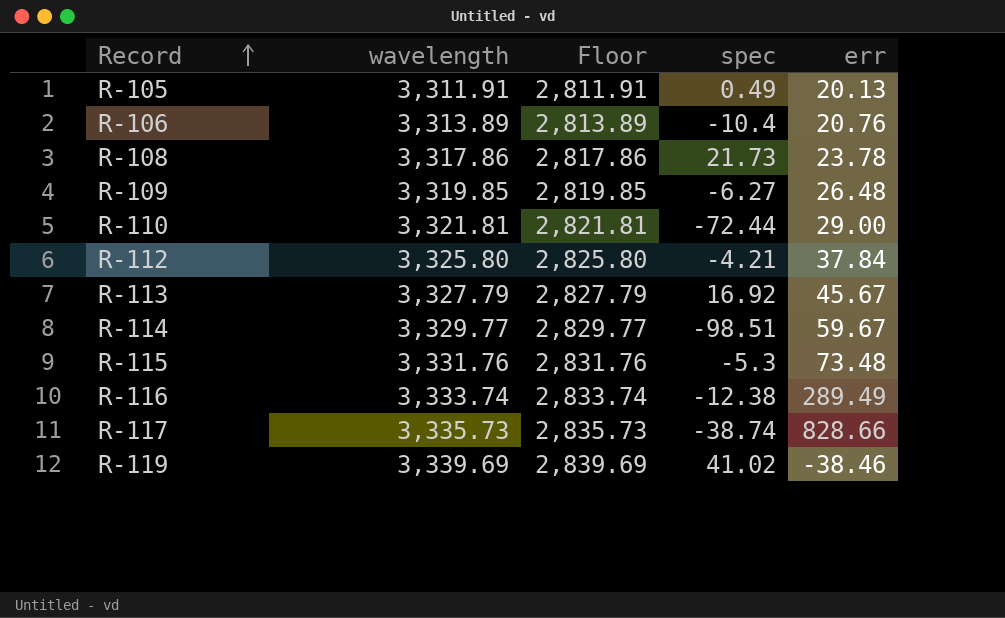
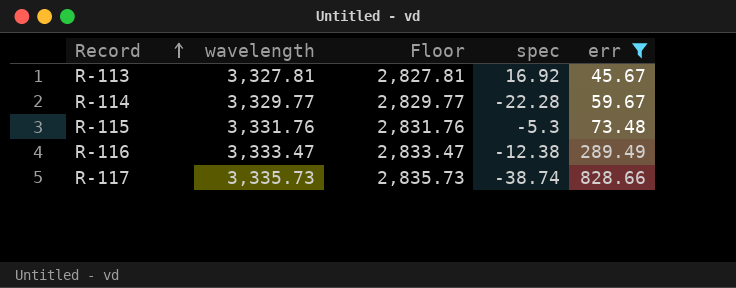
filter: none -> err >= 45.67
R-113 | wavelength: 3,327.79 -> 3,327.81
R-113 | Floor: 2,827.79 -> 2,827.81
R-114 | spec: -98.51 -> -22.28
R-116 | wavelength: 3,333.74 -> 3,333.47
R-116 | Floor: 2,833.74 -> 2,833.47

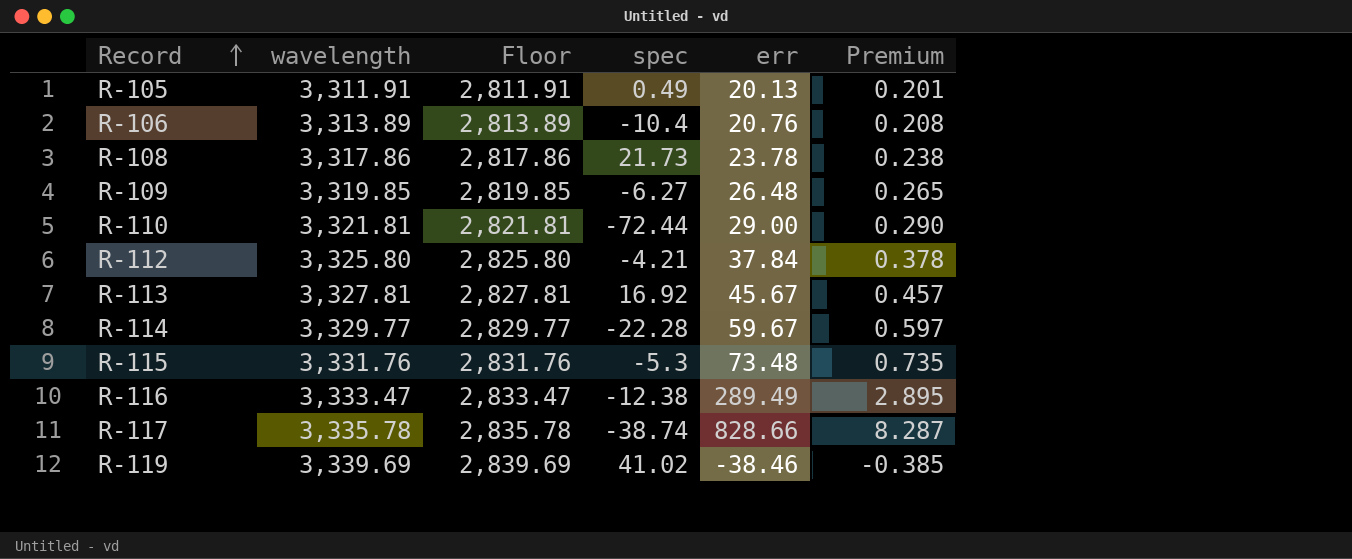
filter: err >= 45.67 -> none
column Premium | formula: none -> [err] * 0.01
R-117 | wavelength: 3,335.73 -> 3,335.78
R-117 | Floor: 2,835.73 -> 2,835.78

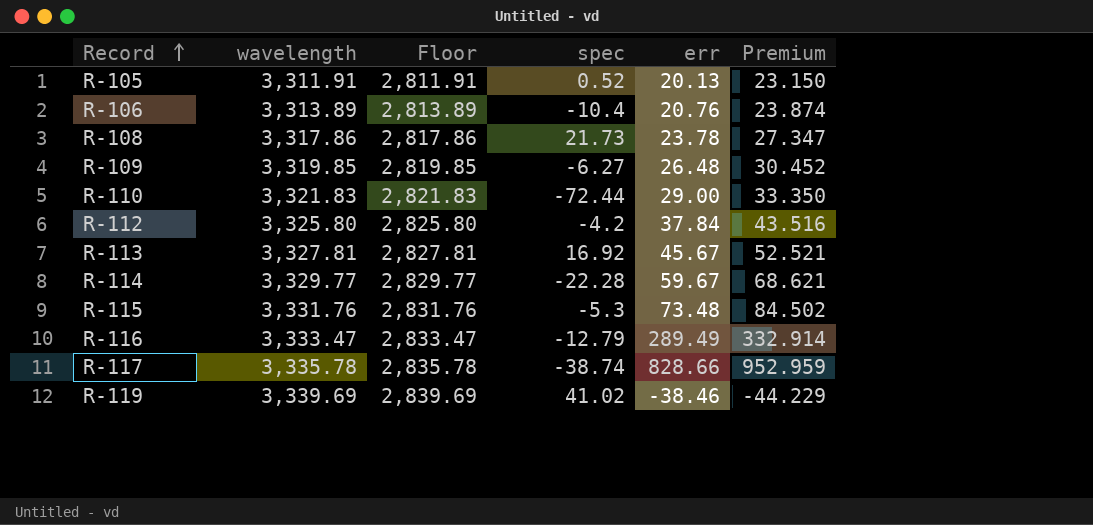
column Premium | formula: [err] * 0.01 -> [err] * 1.15
R-105 | spec: 0.49 -> 0.52
R-110 | wavelength: 3,321.81 -> 3,321.83
R-110 | Floor: 2,821.81 -> 2,821.83
R-112 | spec: -4.21 -> -4.2
R-116 | spec: -12.38 -> -12.79

